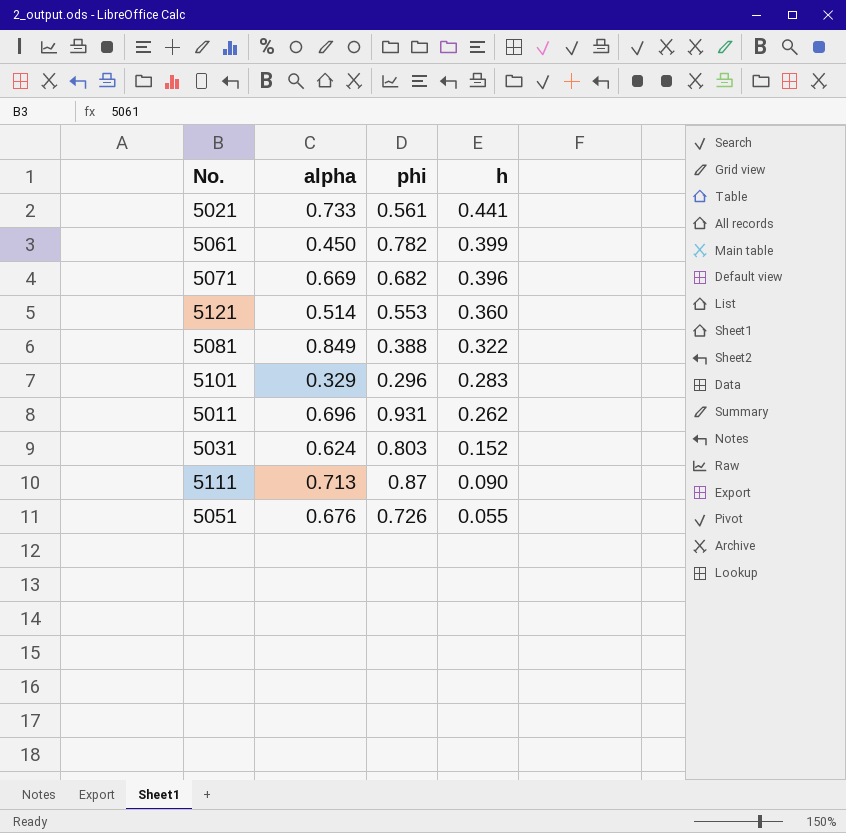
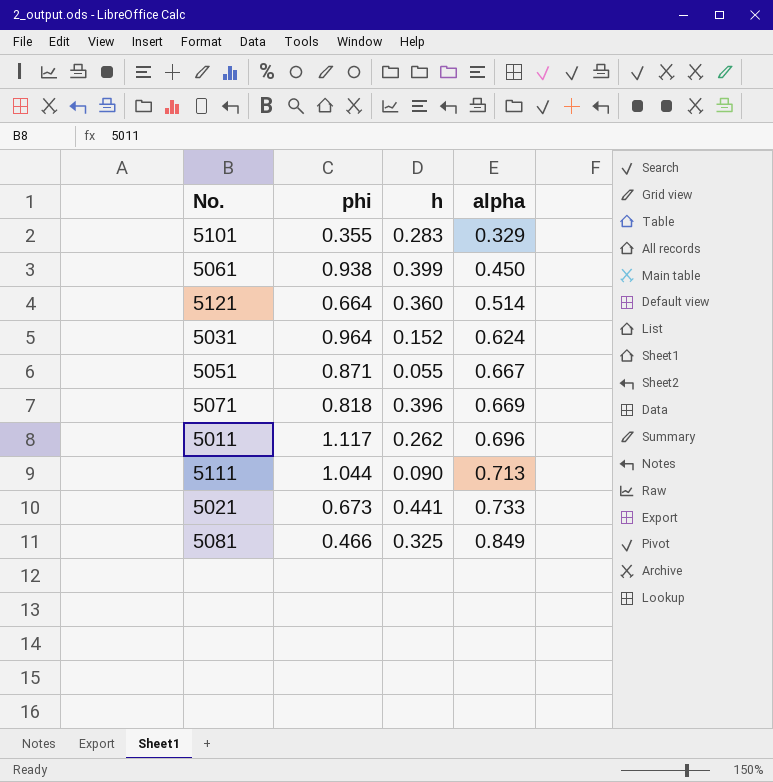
row order: h descending -> alpha ascending
column alpha | position: 2 -> 4
5101 | phi: 0.296 -> 0.355
5061 | phi: 0.782 -> 0.938
5121 | phi: 0.553 -> 0.664
5031 | phi: 0.803 -> 0.964
5051 | phi: 0.726 -> 0.871
5051 | alpha: 0.676 -> 0.667
5071 | phi: 0.682 -> 0.818
5011 | phi: 0.931 -> 1.117
5111 | phi: 0.87 -> 1.044
5021 | phi: 0.561 -> 0.673
5081 | phi: 0.388 -> 0.466
5081 | h: 0.322 -> 0.325

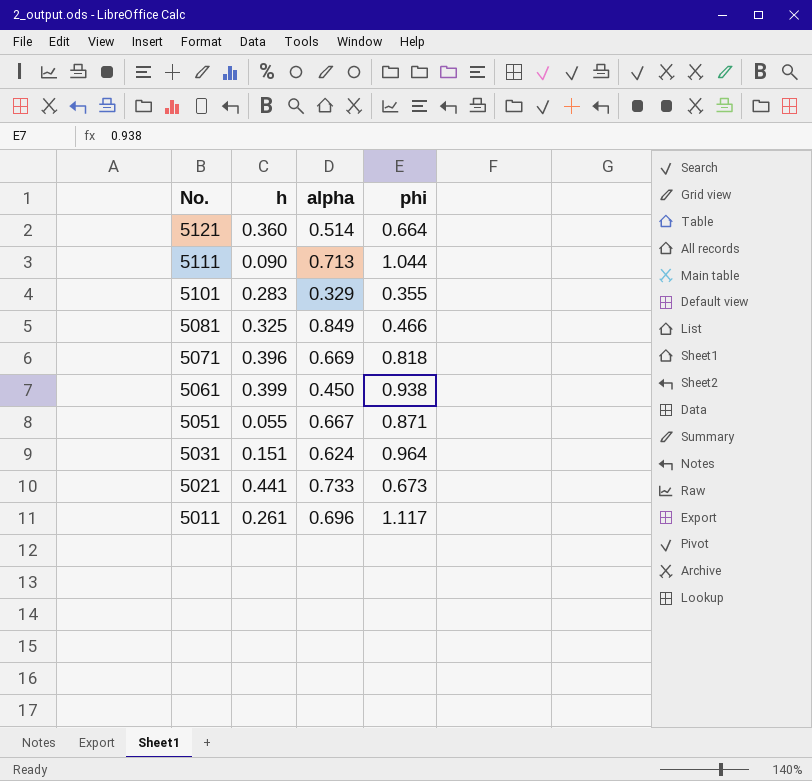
row order: alpha ascending -> No. descending
column phi | position: 2 -> 4
5031 | h: 0.152 -> 0.151
5011 | h: 0.262 -> 0.261

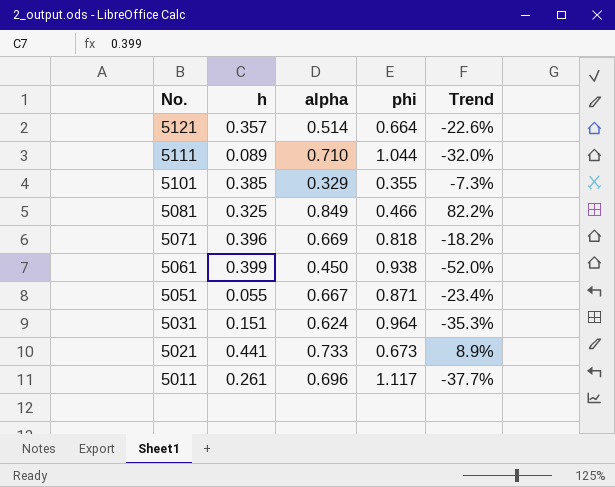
column Trend | formula: none -> ([alpha] - [phi]) / [phi]
5121 | h: 0.360 -> 0.357
5111 | h: 0.090 -> 0.089
5111 | alpha: 0.713 -> 0.710
5101 | h: 0.283 -> 0.385

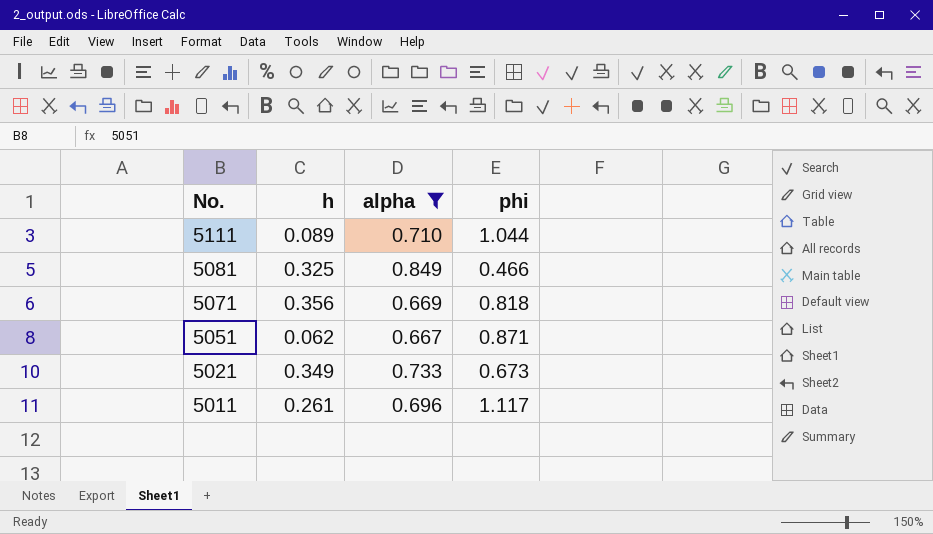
filter: none -> alpha >= 0.667
column Trend | formula: ([alpha] - [phi]) / [phi] -> none
5071 | h: 0.396 -> 0.356
5051 | h: 0.055 -> 0.062
5021 | h: 0.441 -> 0.349

